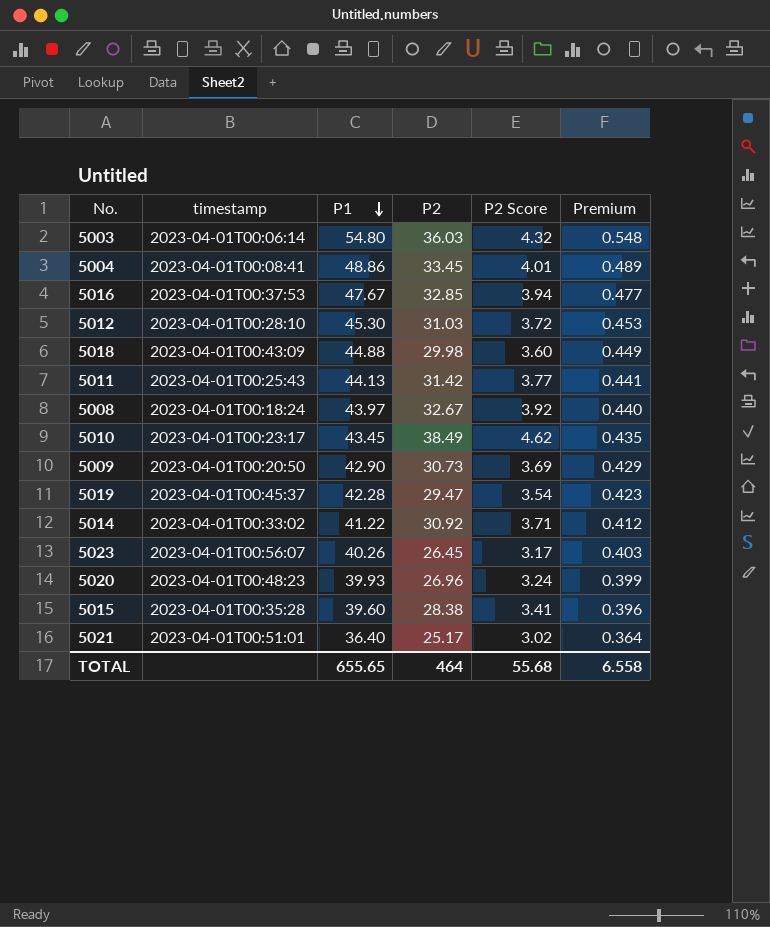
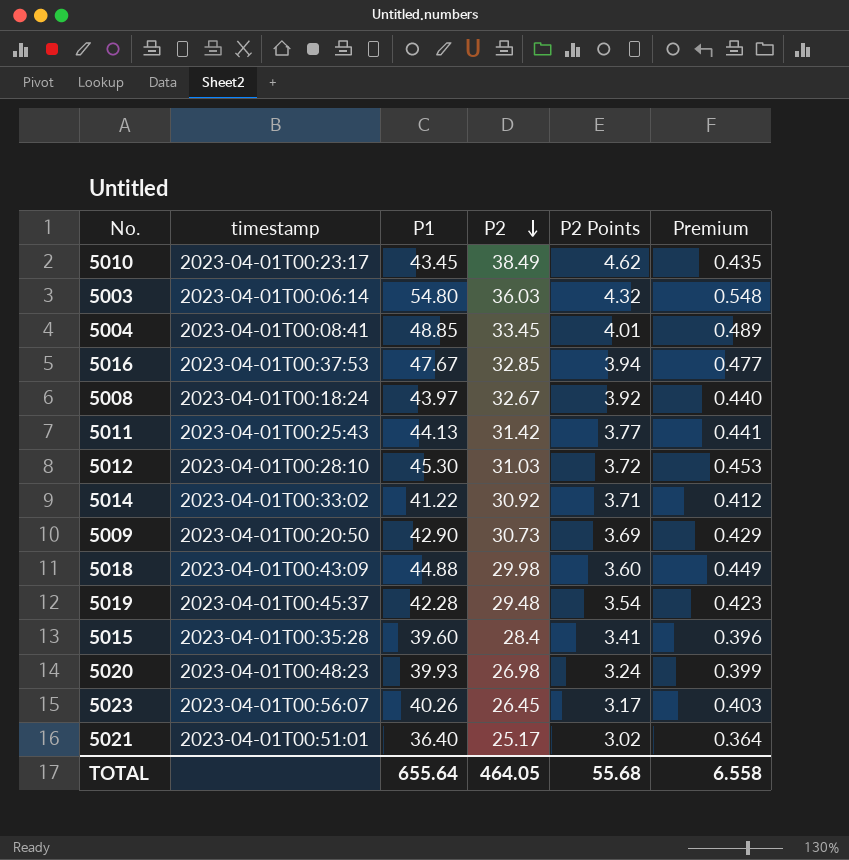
row order: P1 descending -> P2 descending
column name: P2 Score -> P2 Points
5004 | P1: 48.86 -> 48.85
5019 | P2: 29.47 -> 29.48
5015 | P2: 28.38 -> 28.4
5020 | P2: 26.96 -> 26.98
TOTAL | P1: 655.65 -> 655.64
TOTAL | P2: 464 -> 464.05

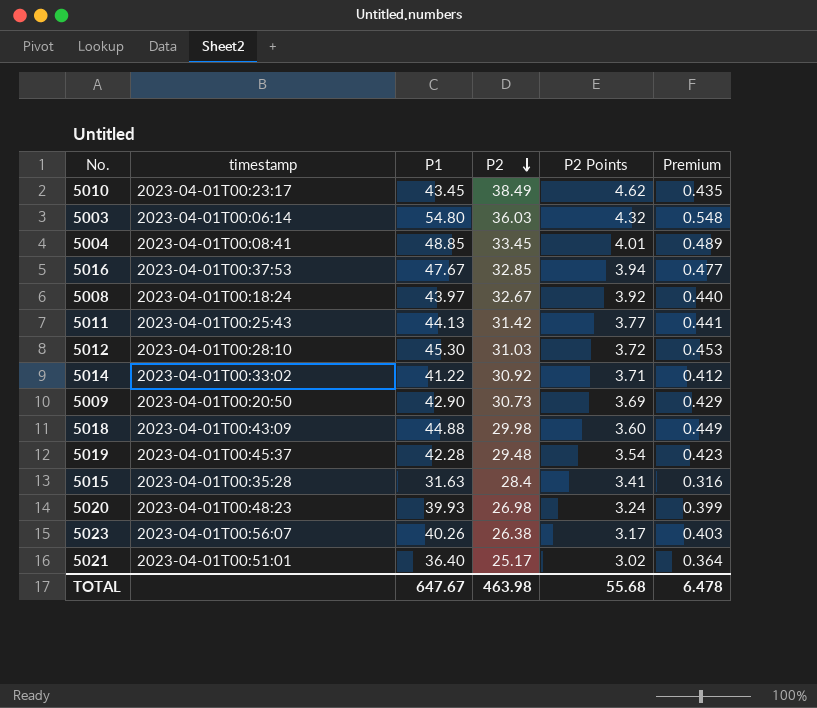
5015 | P1: 39.60 -> 31.63
5015 | Premium: 0.396 -> 0.316
5023 | P2: 26.45 -> 26.38
TOTAL | P1: 655.64 -> 647.67
TOTAL | P2: 464.05 -> 463.98
TOTAL | Premium: 6.558 -> 6.478

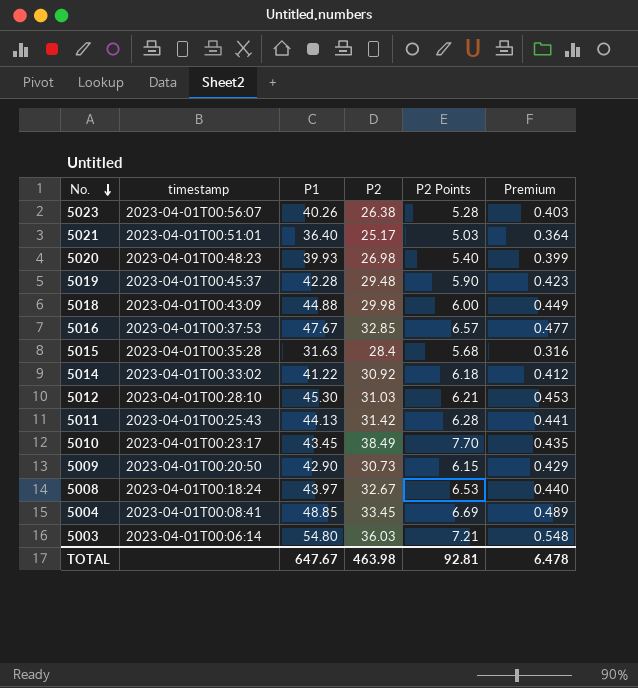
row order: P2 descending -> No. descending
column P2 Points | formula: [P2] * 0.12 -> [P2] * 0.2
TOTAL | P2 Points: 55.68 -> 92.81

